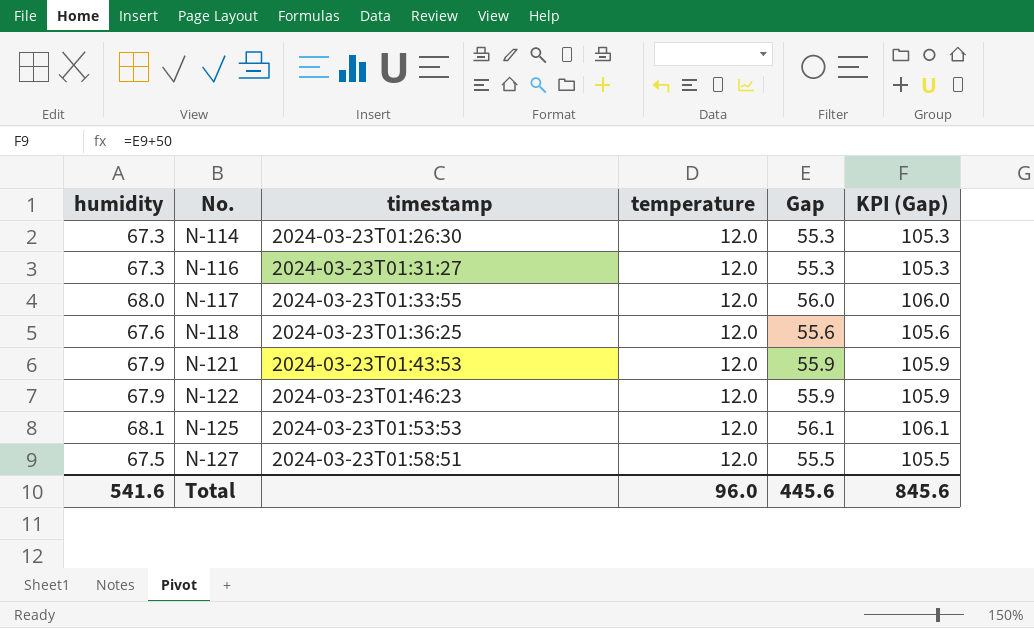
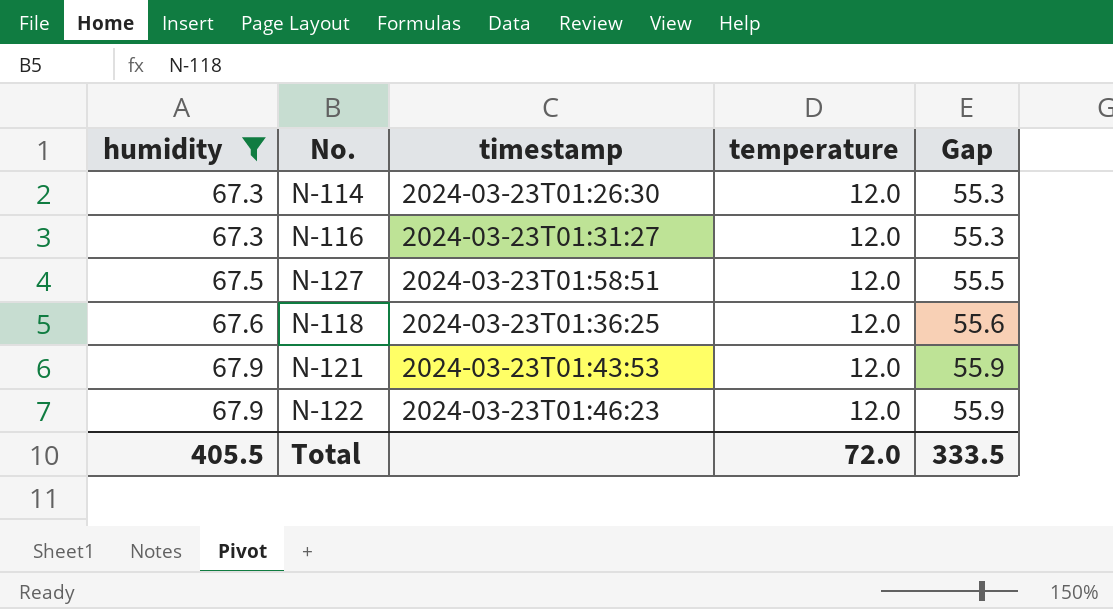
filter: none -> humidity <= 67.9
row order: No. ascending -> humidity ascending
column KPI (Gap) | formula: [Gap] + 50 -> none
Total | humidity: 541.6 -> 405.5
Total | temperature: 96.0 -> 72.0
Total | Gap: 445.6 -> 333.5

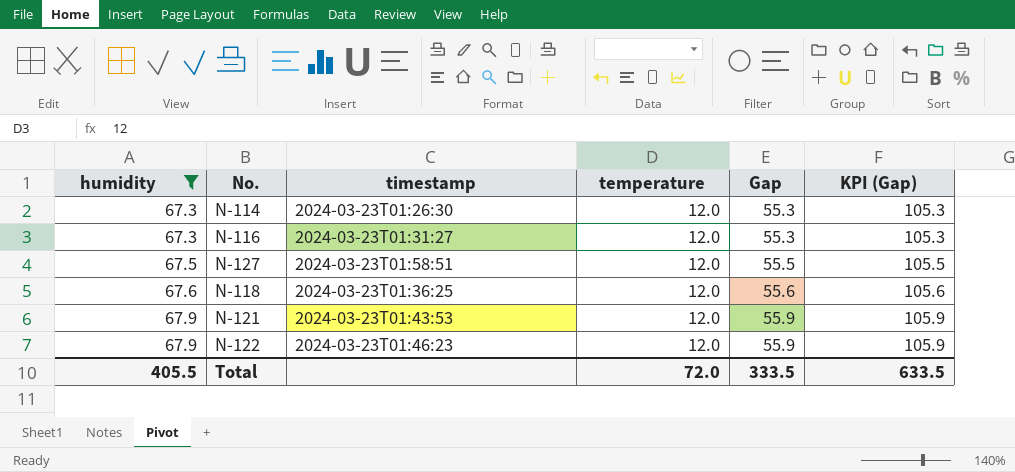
column KPI (Gap) | formula: none -> [Gap] + 50

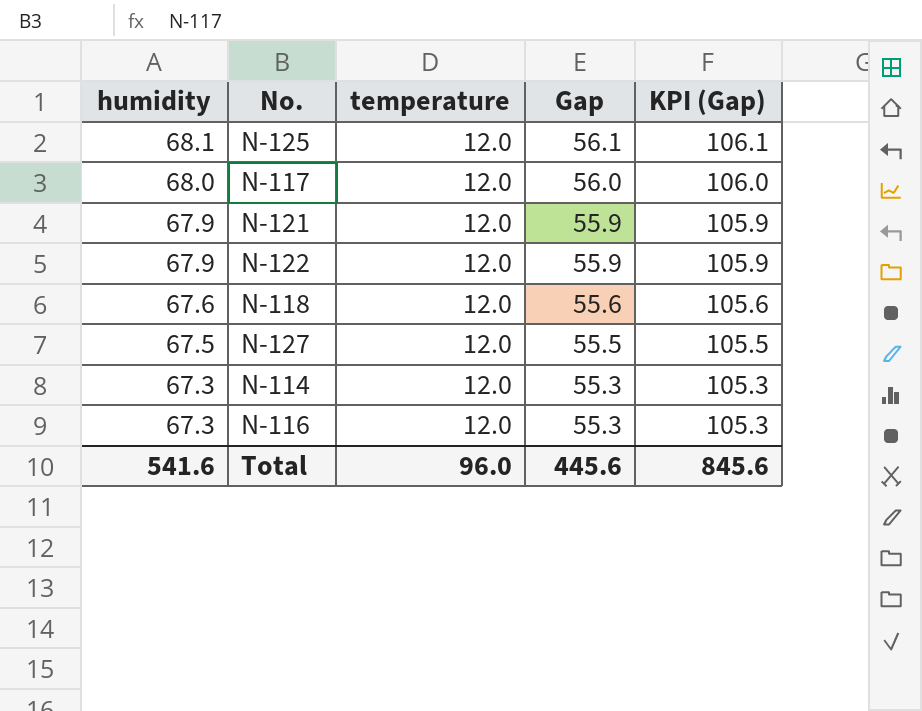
filter: humidity <= 67.9 -> none
row order: humidity ascending -> humidity descending
column timestamp | position: 3 -> none
Total | humidity: 405.5 -> 541.6
Total | temperature: 72.0 -> 96.0
Total | Gap: 333.5 -> 445.6
Total | KPI (Gap): 633.5 -> 845.6

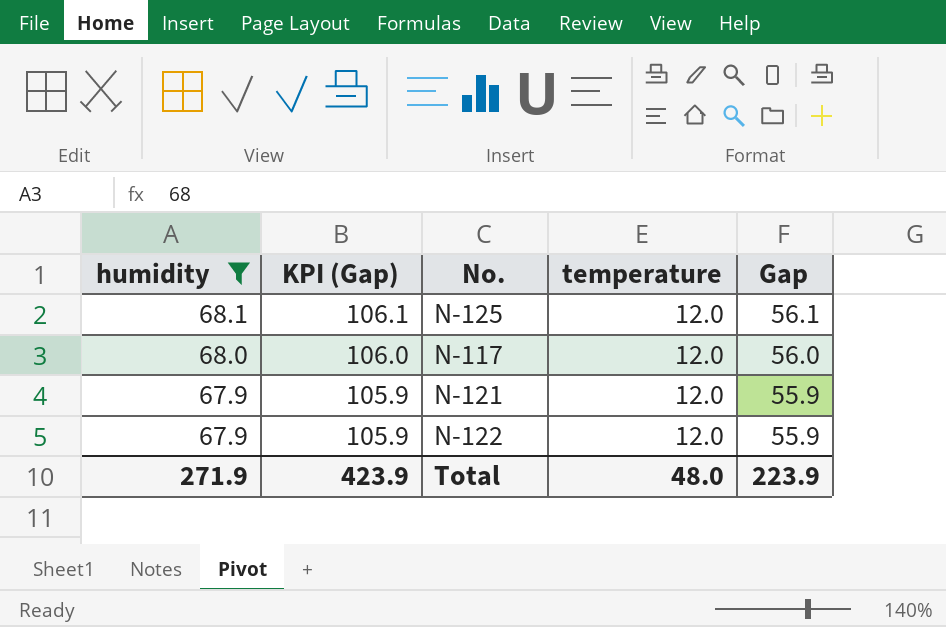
filter: none -> humidity >= 67.9
column KPI (Gap) | position: 5 -> 2
Total | humidity: 541.6 -> 271.9
Total | KPI (Gap): 845.6 -> 423.9
Total | temperature: 96.0 -> 48.0
Total | Gap: 445.6 -> 223.9

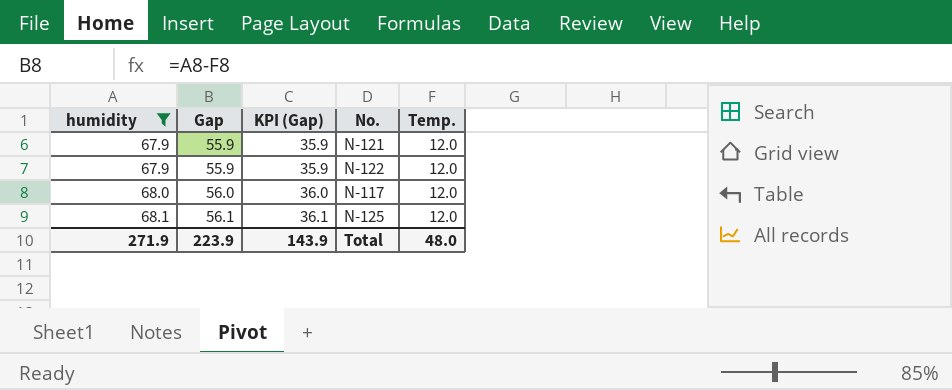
row order: humidity descending -> humidity ascending
column Gap | position: 5 -> 2
column KPI (Gap) | formula: [Gap] + 50 -> [Gap] - 20
column name: temperature -> Temp.
Total | KPI (Gap): 423.9 -> 143.9

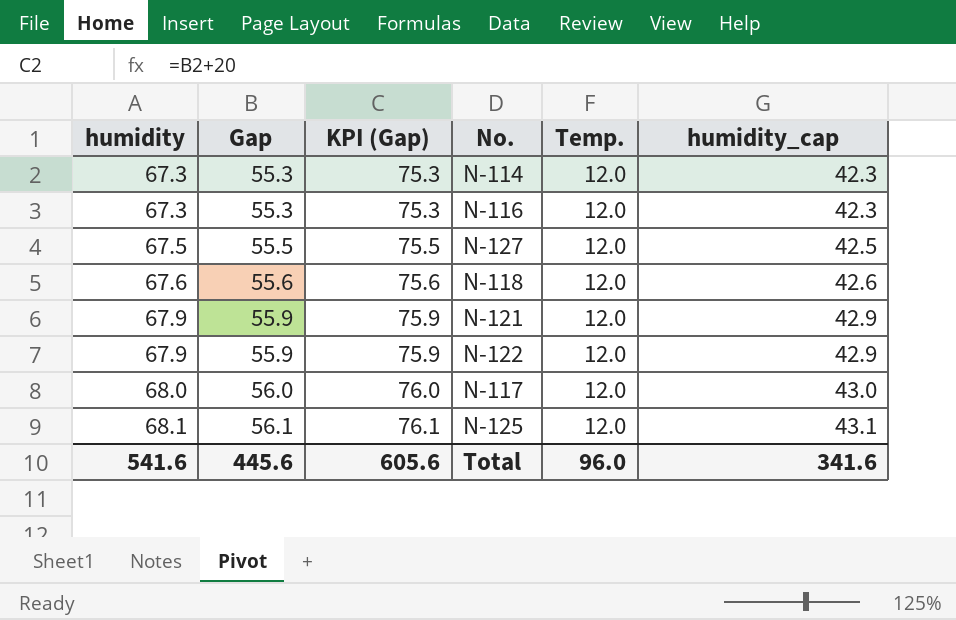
filter: humidity >= 67.9 -> none
column KPI (Gap) | formula: [Gap] - 20 -> [Gap] + 20
column humidity_cap | formula: none -> [humidity] - 25
Total | humidity: 271.9 -> 541.6
Total | Gap: 223.9 -> 445.6
Total | KPI (Gap): 143.9 -> 605.6
Total | Temp.: 48.0 -> 96.0

